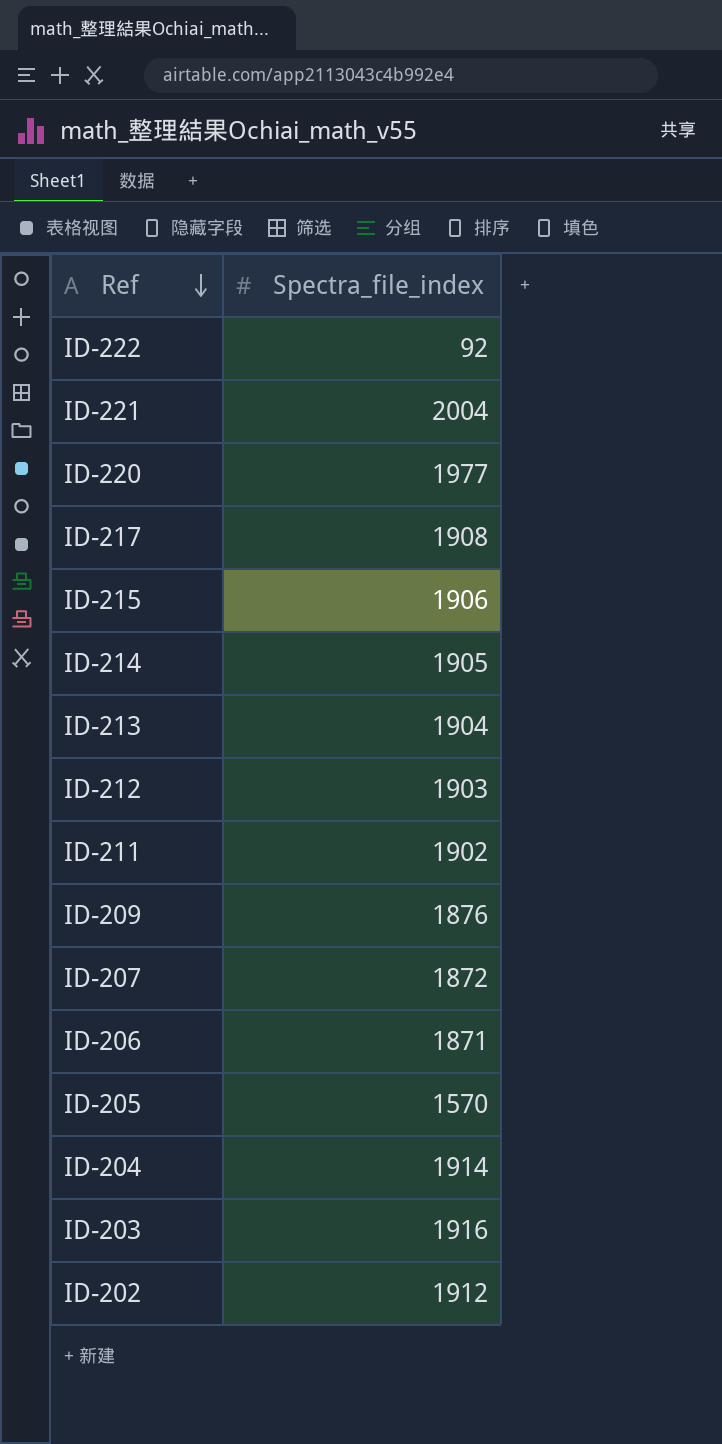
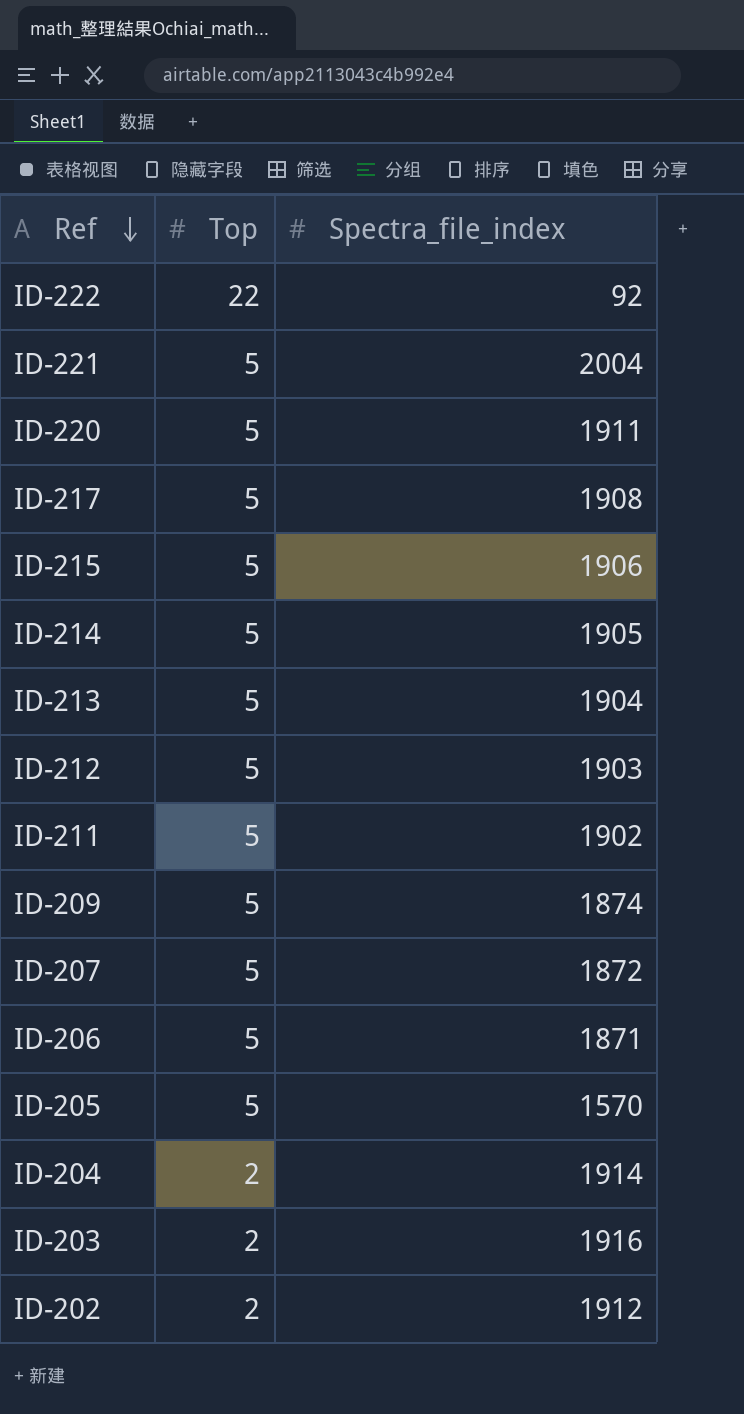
column Top | position: none -> 2
ID-220 | Spectra_file_index: 1977 -> 1911
ID-209 | Spectra_file_index: 1876 -> 1874

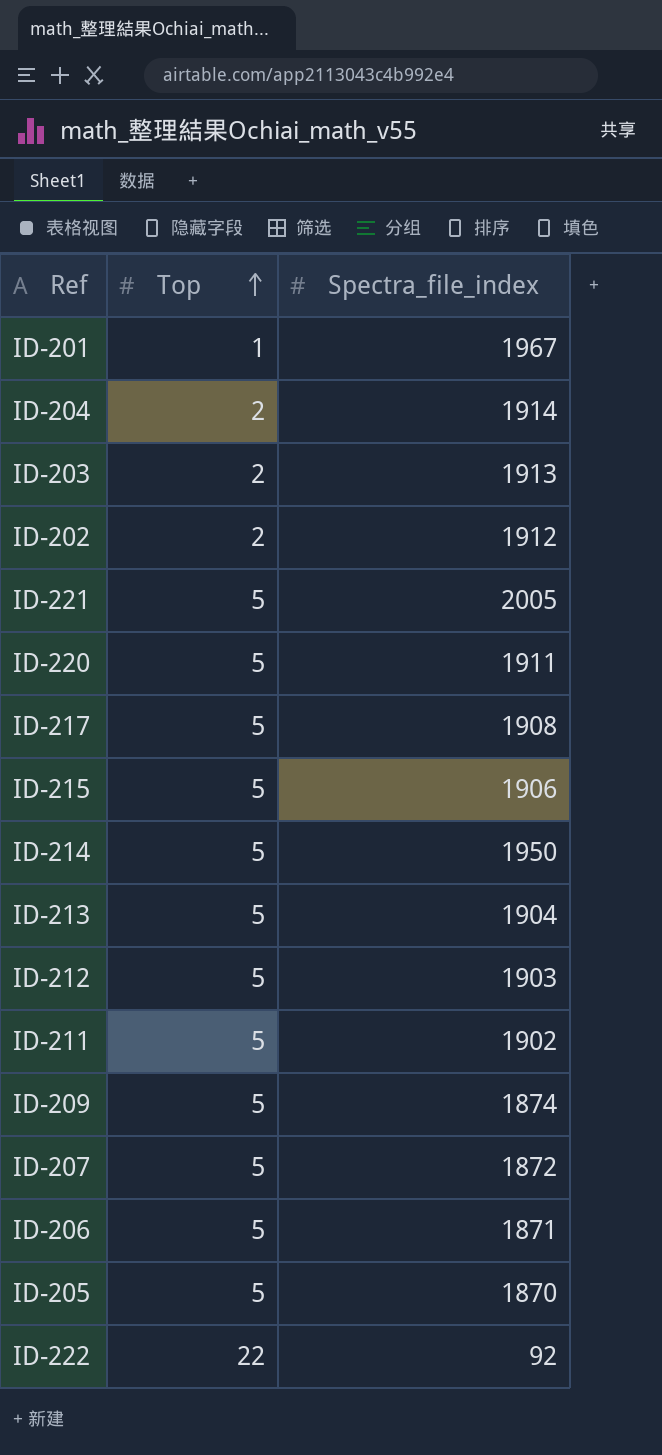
row order: Ref descending -> Top ascending
row ID-201: none -> 1 | 1967
ID-203 | Spectra_file_index: 1916 -> 1913
ID-221 | Spectra_file_index: 2004 -> 2005
ID-214 | Spectra_file_index: 1905 -> 1950
ID-205 | Spectra_file_index: 1570 -> 1870

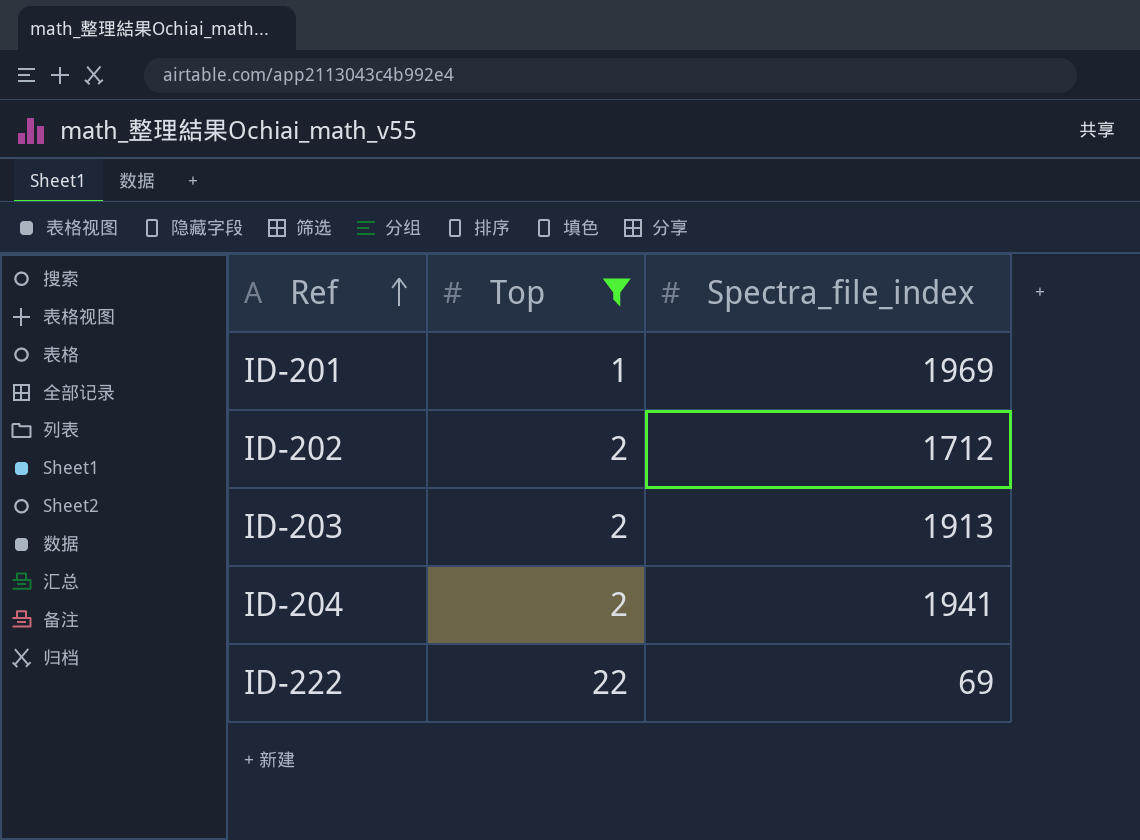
filter: none -> Top != 5
row order: Top ascending -> Ref ascending
ID-201 | Spectra_file_index: 1967 -> 1969
ID-202 | Spectra_file_index: 1912 -> 1712
ID-204 | Spectra_file_index: 1914 -> 1941
ID-222 | Spectra_file_index: 92 -> 69

